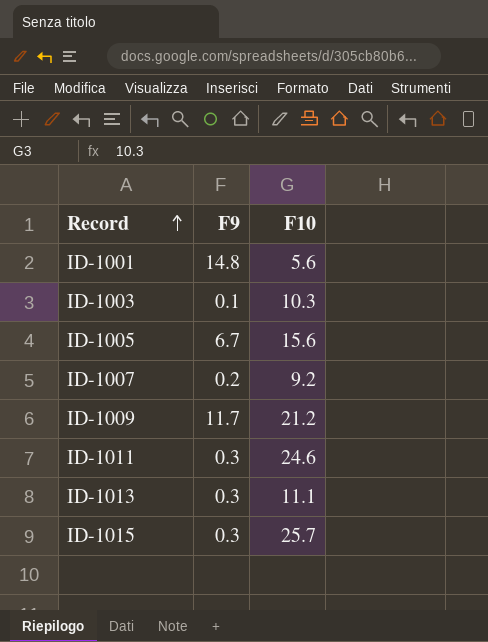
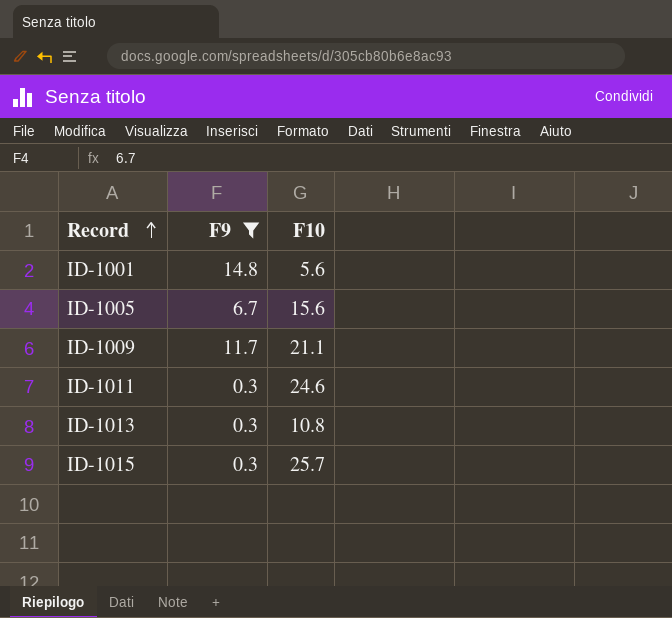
filter: none -> F9 >= 0.3
ID-1009 | F10: 21.2 -> 21.1
ID-1013 | F10: 11.1 -> 10.8

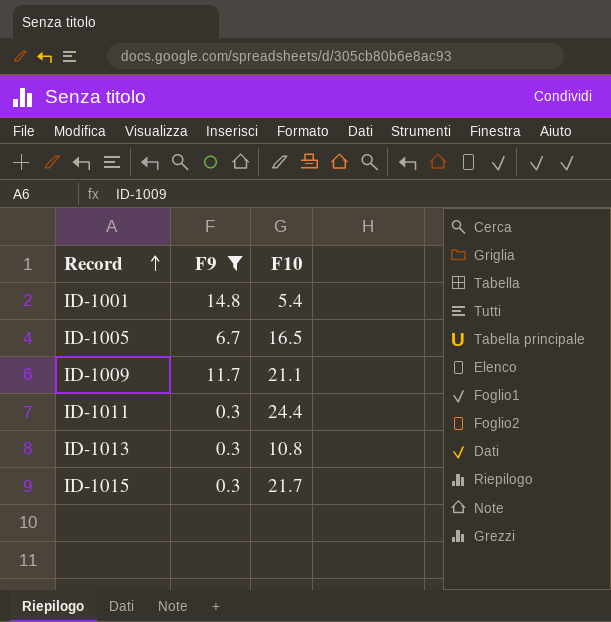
ID-1001 | F10: 5.6 -> 5.4
ID-1005 | F10: 15.6 -> 16.5
ID-1011 | F10: 24.6 -> 24.4
ID-1015 | F10: 25.7 -> 21.7

